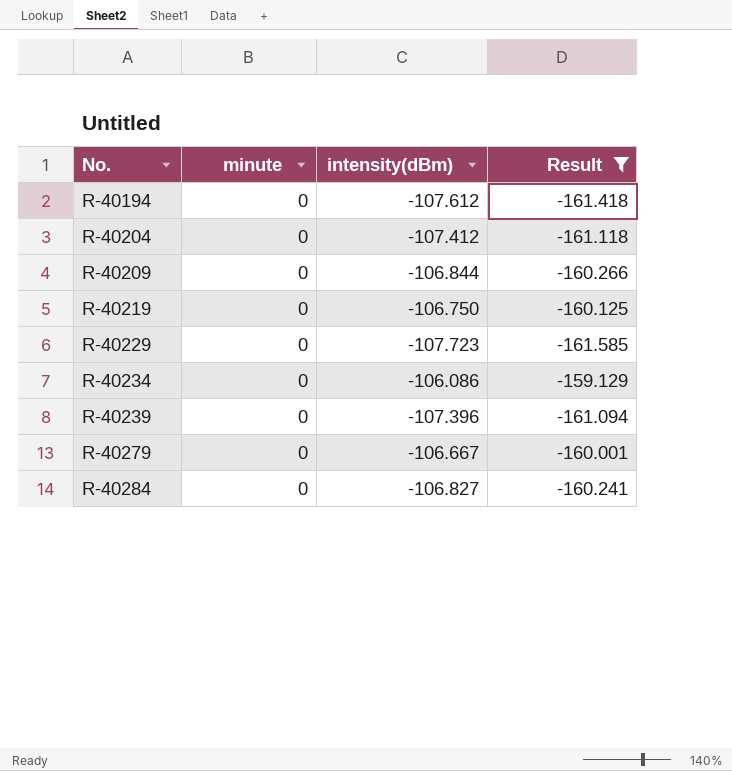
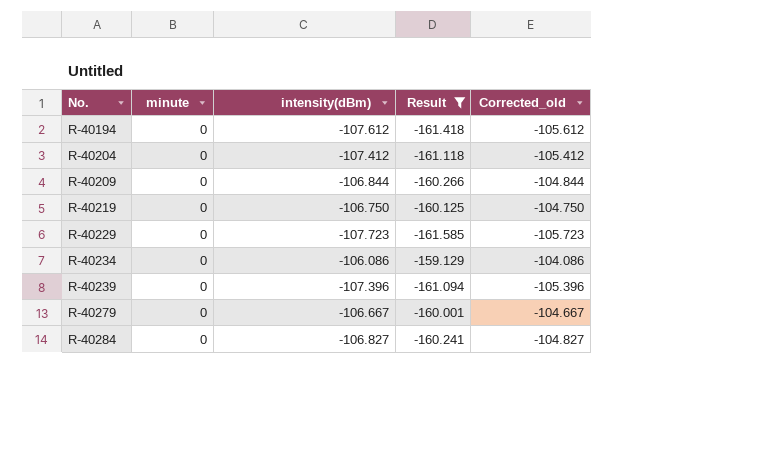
column Corrected_old | formula: none -> [intensity(dBm)] + 2

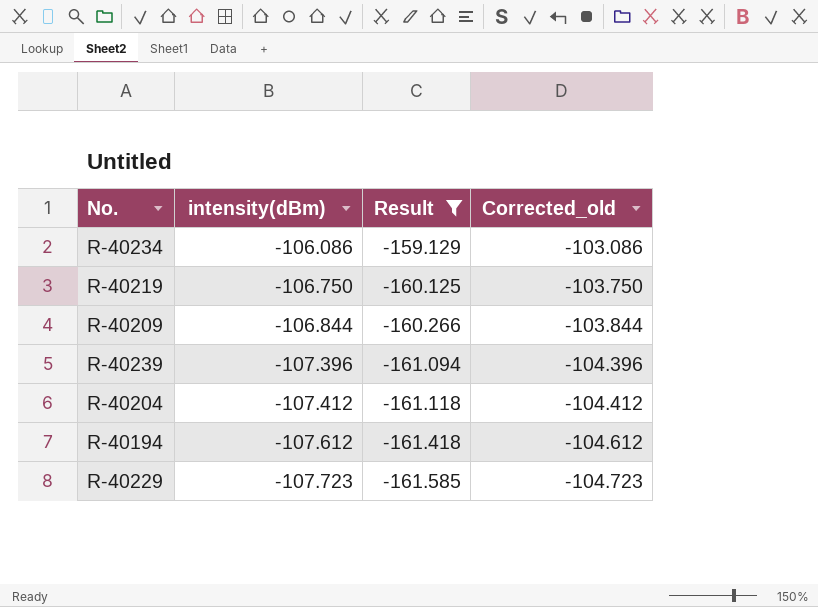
row order: No. ascending -> intensity(dBm) descending
column minute | position: 2 -> none
column Corrected_old | formula: [intensity(dBm)] + 2 -> [intensity(dBm)] + 3
row R-40279: 0 | -106.667 | -160.001 | -104.667 -> none
row R-40284: 0 | -106.827 | -160.241 | -104.827 -> none

